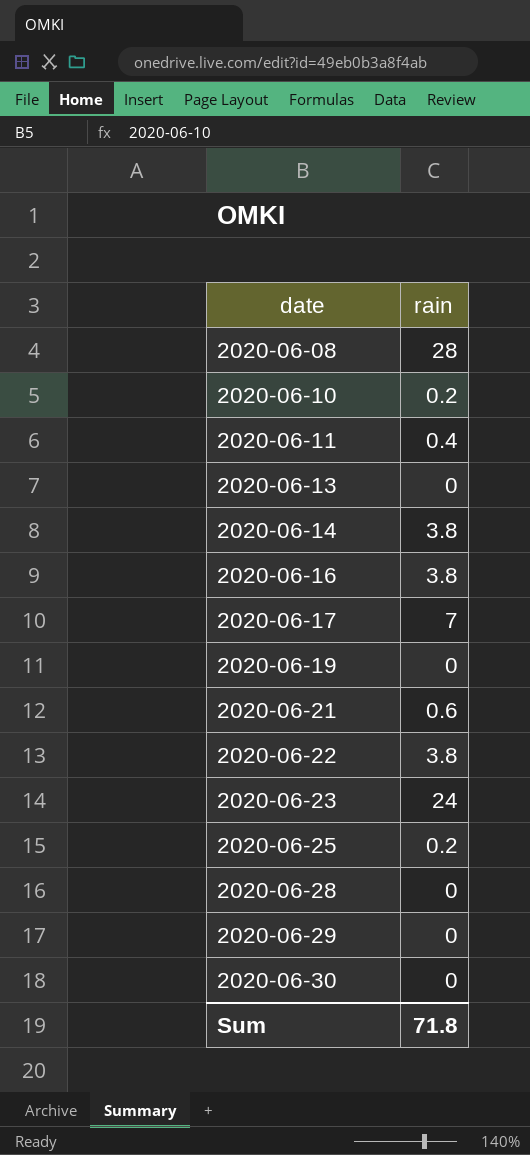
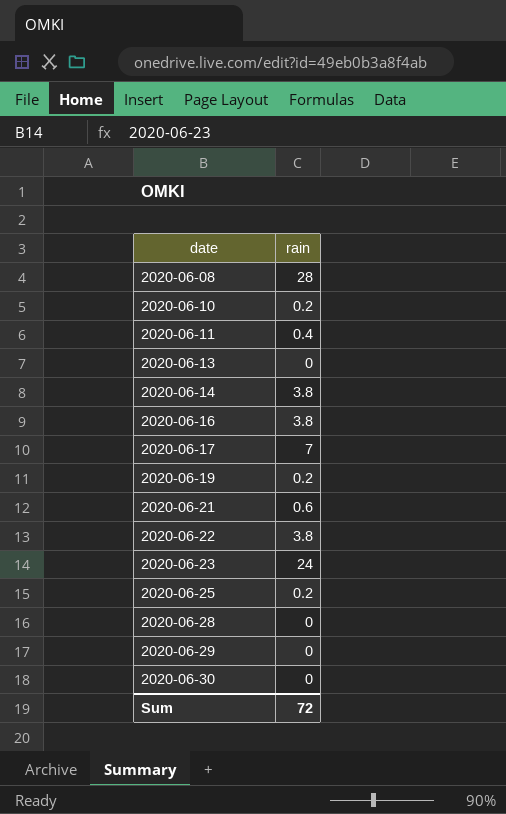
2020-06-19 | rain: 0 -> 0.2
Sum | rain: 71.8 -> 72

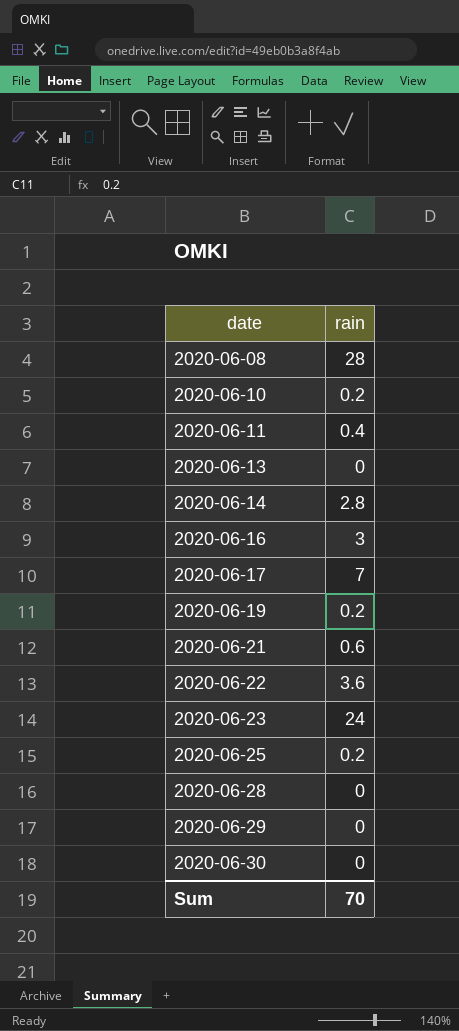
2020-06-14 | rain: 3.8 -> 2.8
2020-06-16 | rain: 3.8 -> 3
2020-06-22 | rain: 3.8 -> 3.6
Sum | rain: 72 -> 70

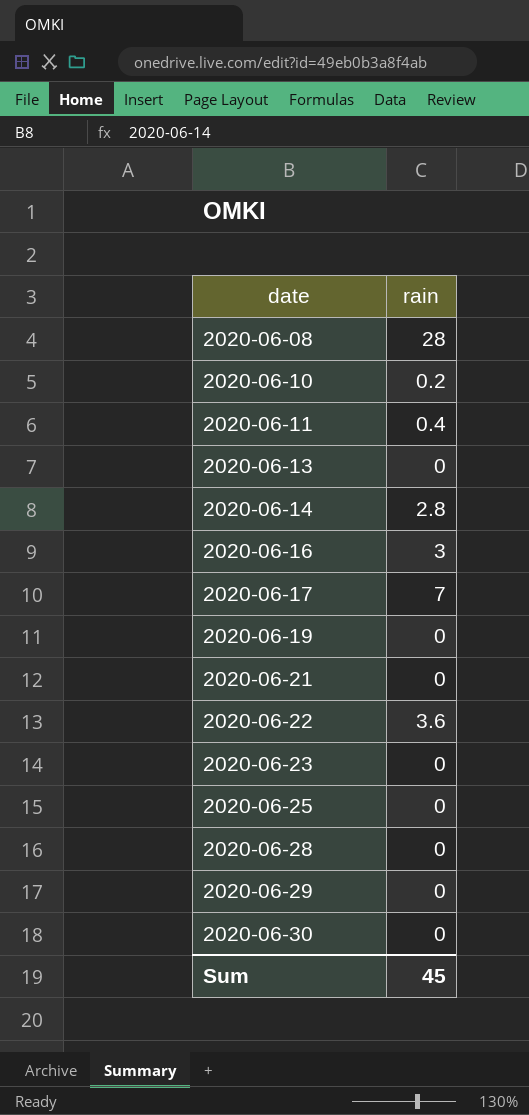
2020-06-19 | rain: 0.2 -> 0
2020-06-21 | rain: 0.6 -> 0
2020-06-23 | rain: 24 -> 0
2020-06-25 | rain: 0.2 -> 0
Sum | rain: 70 -> 45

